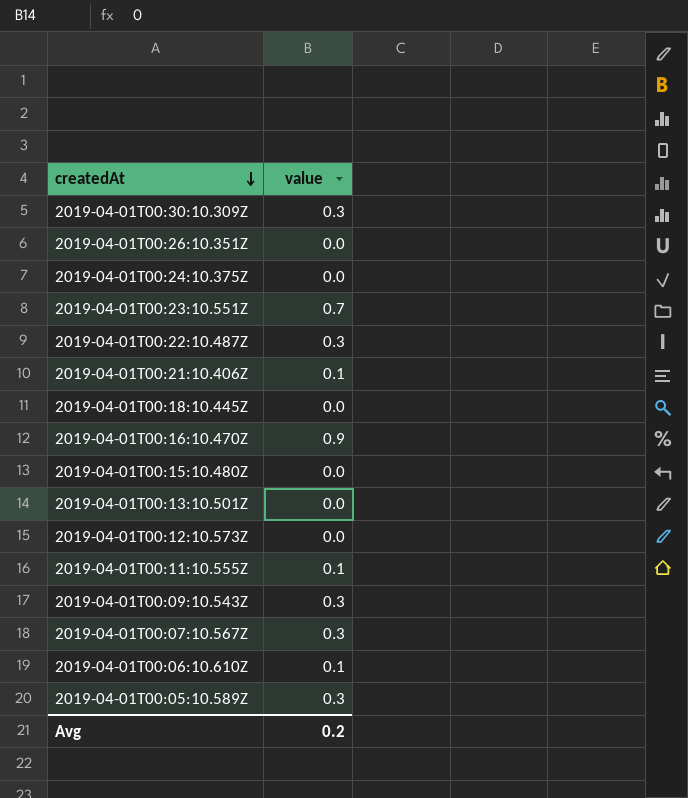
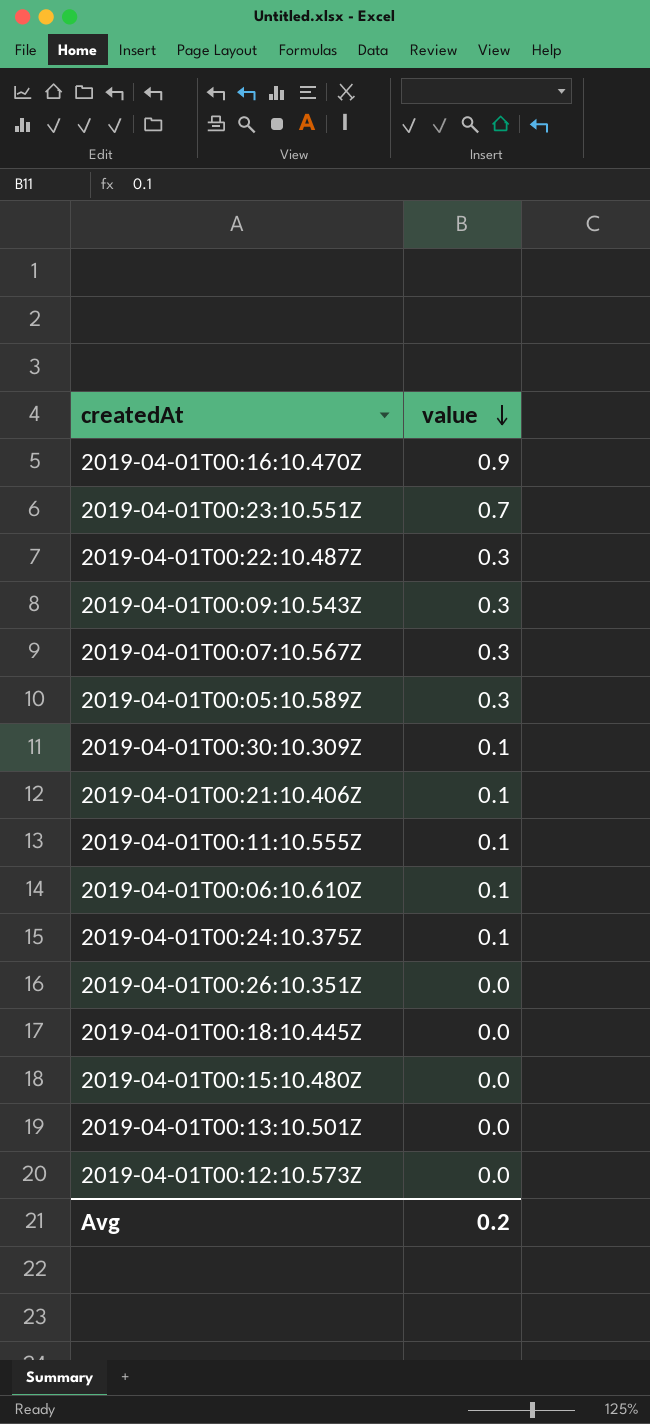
row order: createdAt descending -> value descending
2019-04-01T00:30:10.309Z | value: 0.3 -> 0.1
2019-04-01T00:24:10.375Z | value: 0.0 -> 0.1

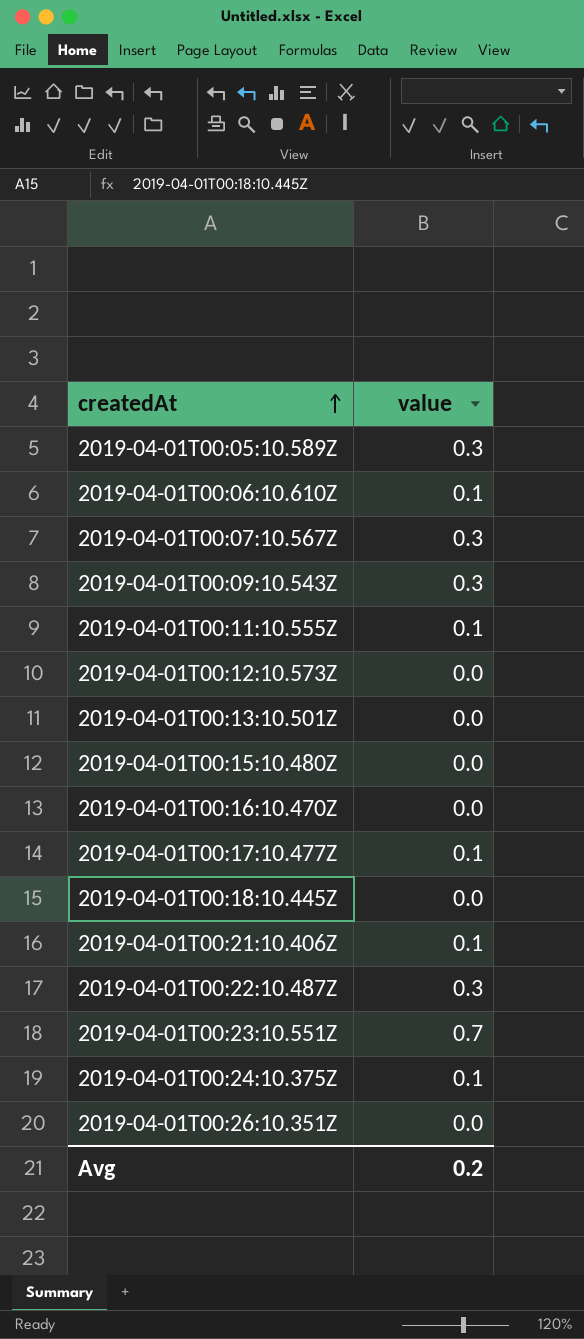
row order: value descending -> createdAt ascending
row 2019-04-01T00:30:10.309Z: 0.1 -> none
2019-04-01T00:16:10.470Z | value: 0.9 -> 0.0
row 2019-04-01T00:17:10.477Z: none -> 0.1

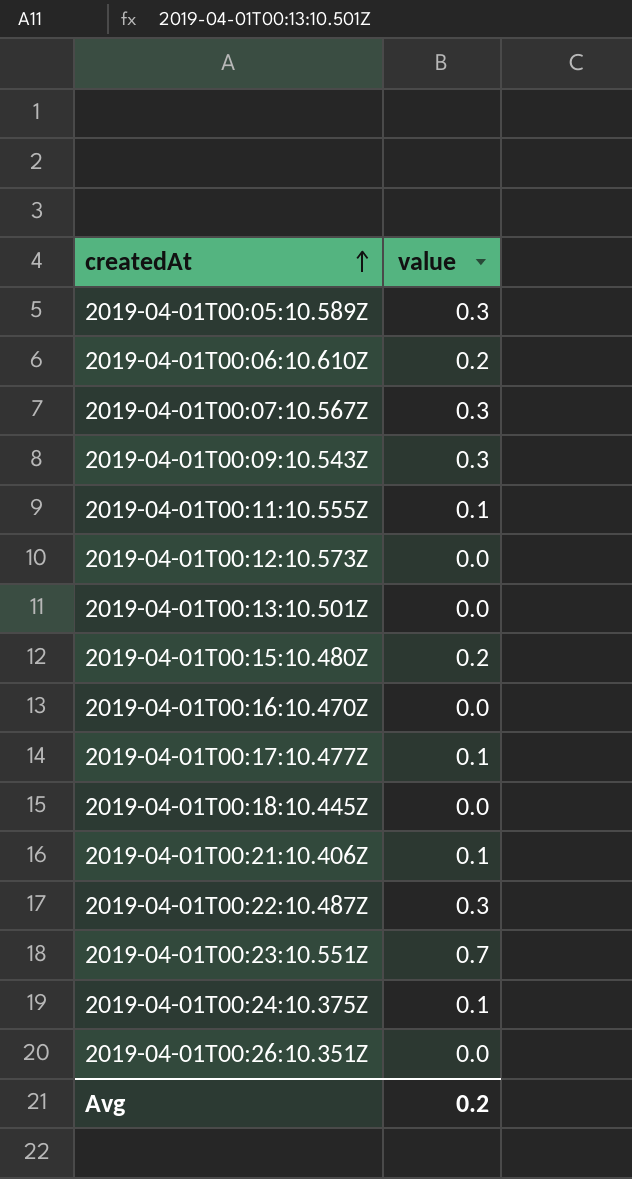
2019-04-01T00:06:10.610Z | value: 0.1 -> 0.2
2019-04-01T00:15:10.480Z | value: 0.0 -> 0.2

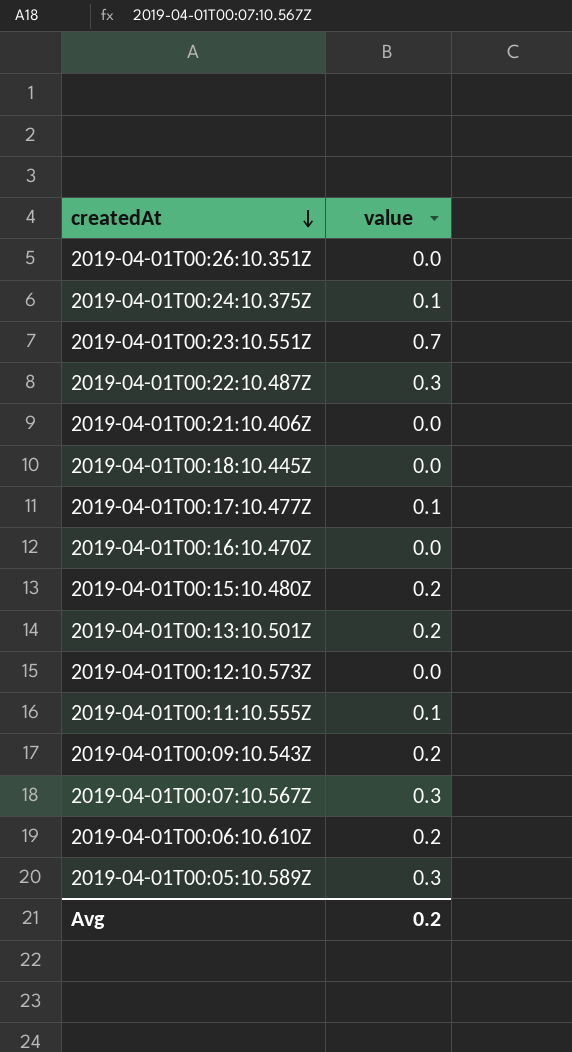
row order: createdAt ascending -> createdAt descending
2019-04-01T00:21:10.406Z | value: 0.1 -> 0.0
2019-04-01T00:13:10.501Z | value: 0.0 -> 0.2
2019-04-01T00:09:10.543Z | value: 0.3 -> 0.2

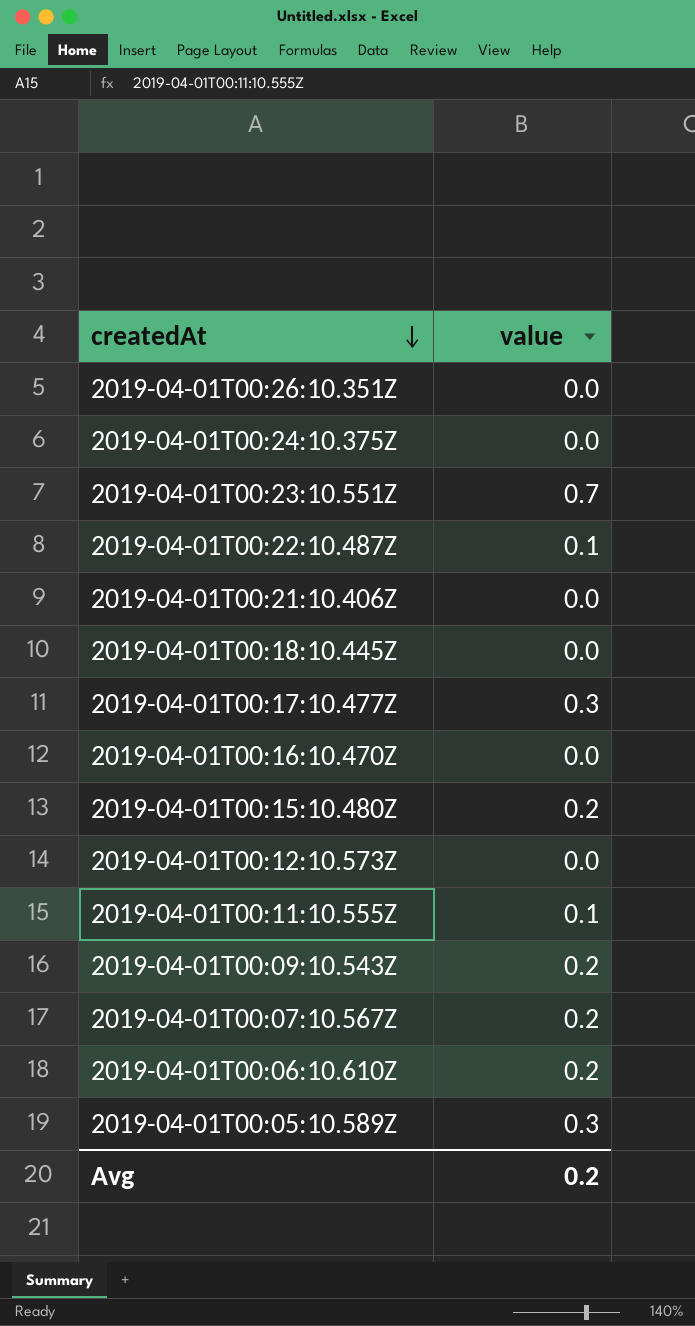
row 2019-04-01T00:13:10.501Z: 0.2 -> none
2019-04-01T00:24:10.375Z | value: 0.1 -> 0.0
2019-04-01T00:22:10.487Z | value: 0.3 -> 0.1
2019-04-01T00:17:10.477Z | value: 0.1 -> 0.3
2019-04-01T00:07:10.567Z | value: 0.3 -> 0.2

